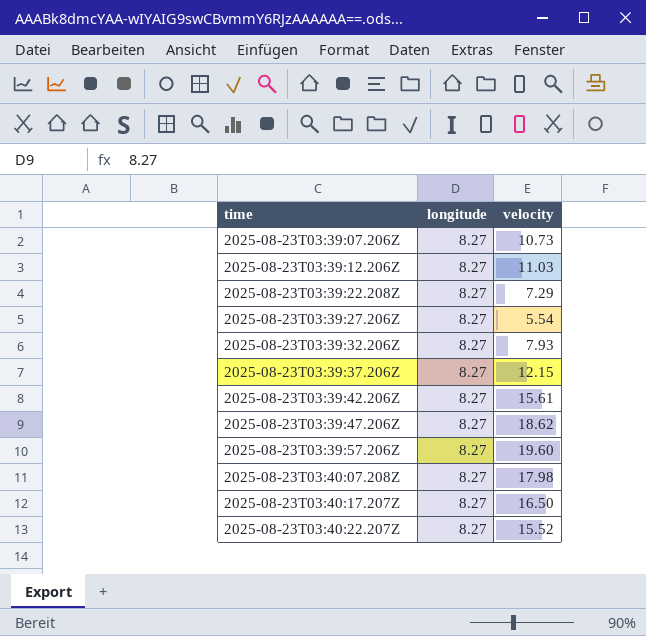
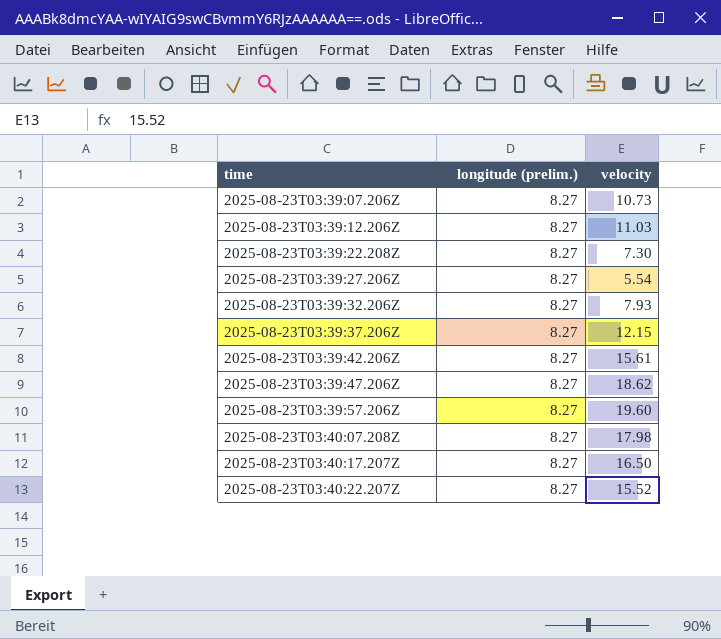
column name: longitude -> longitude (prelim.)
2025-08-23T03:39:22.208Z | velocity: 7.29 -> 7.30

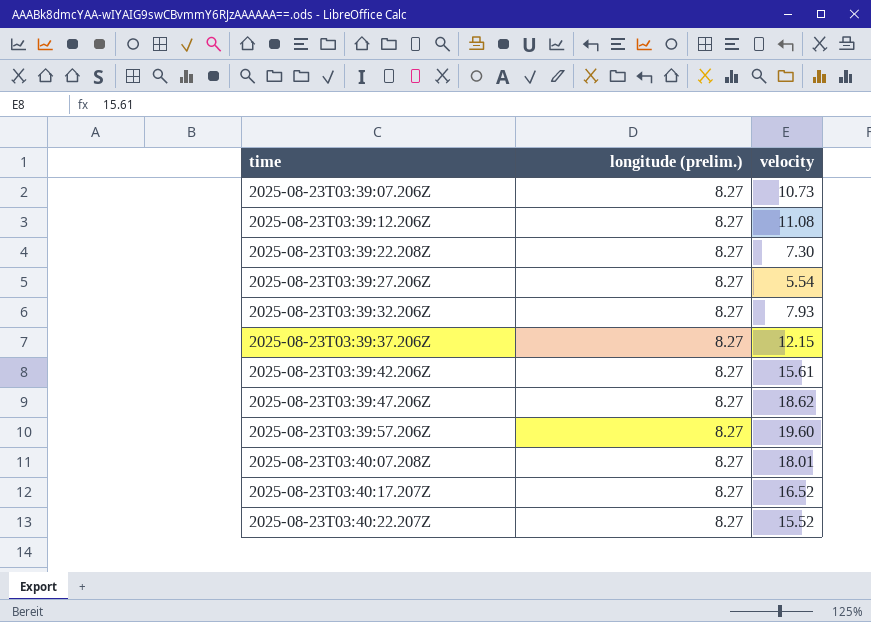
2025-08-23T03:39:12.206Z | velocity: 11.03 -> 11.08
2025-08-23T03:40:07.208Z | velocity: 17.98 -> 18.01
2025-08-23T03:40:17.207Z | velocity: 16.50 -> 16.52

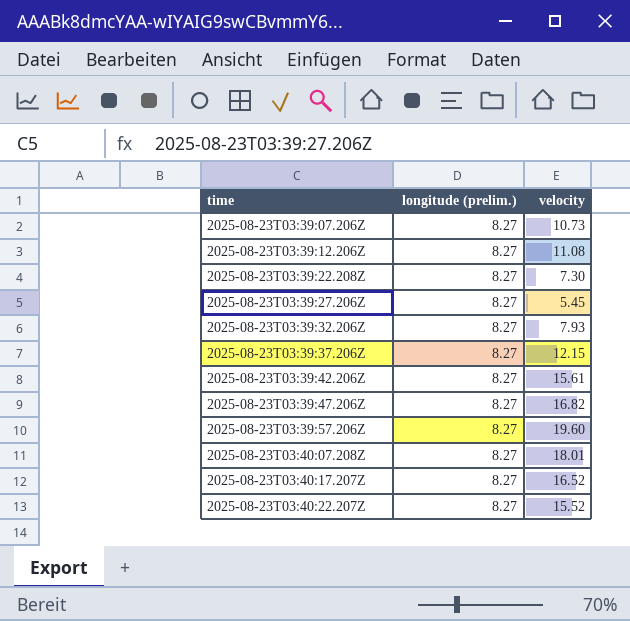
2025-08-23T03:39:27.206Z | velocity: 5.54 -> 5.45
2025-08-23T03:39:47.206Z | velocity: 18.62 -> 16.82

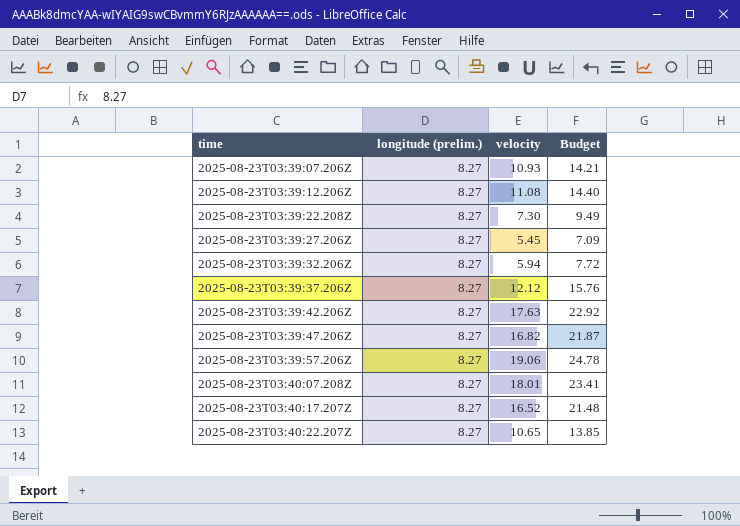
column Budget | formula: none -> [velocity] * 1.3
2025-08-23T03:39:07.206Z | velocity: 10.73 -> 10.93
2025-08-23T03:39:32.206Z | velocity: 7.93 -> 5.94
2025-08-23T03:39:37.206Z | velocity: 12.15 -> 12.12
2025-08-23T03:39:42.206Z | velocity: 15.61 -> 17.63
2025-08-23T03:39:57.206Z | velocity: 19.60 -> 19.06
2025-08-23T03:40:22.207Z | velocity: 15.52 -> 10.65

